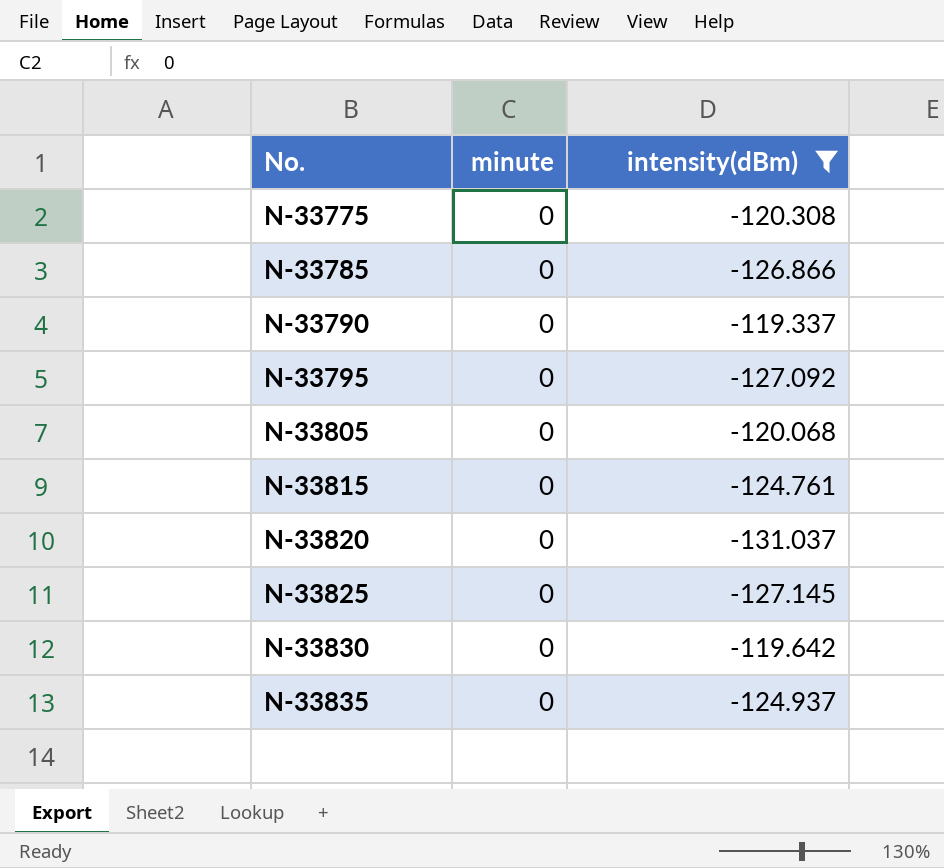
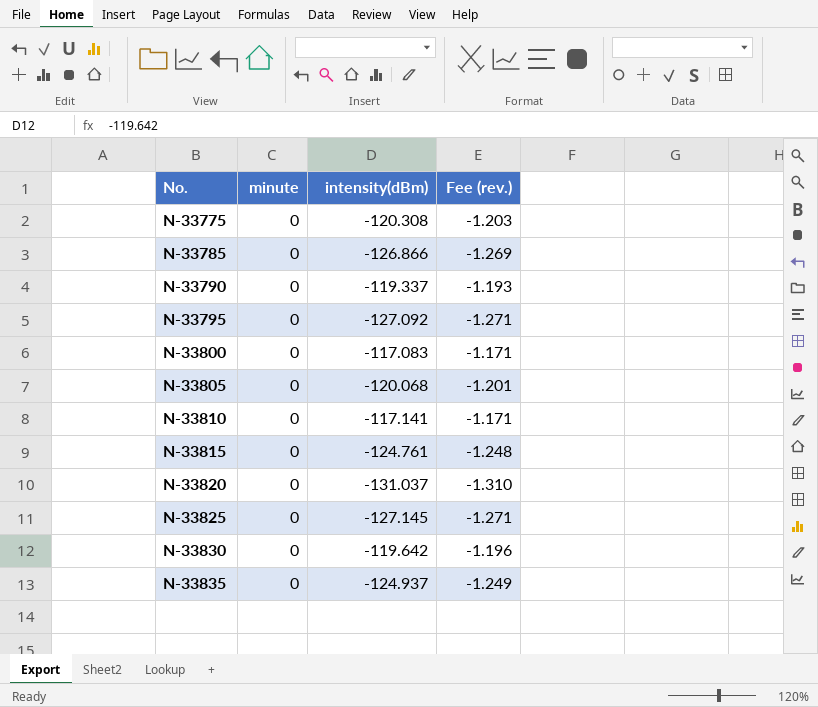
filter: intensity(dBm) <= -119.337 -> none
column Fee (rev.) | formula: none -> [intensity(dBm)] * 0.01

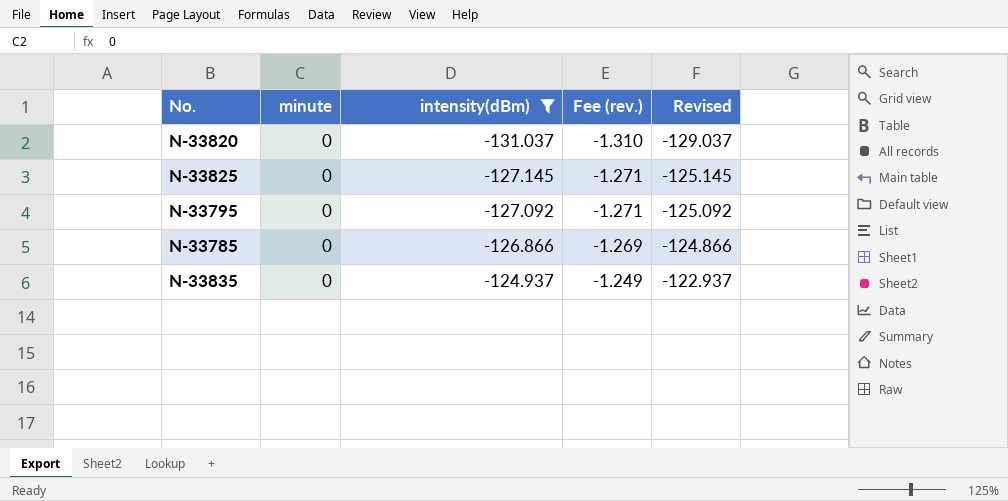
filter: none -> intensity(dBm) <= -124.937
row order: No. ascending -> intensity(dBm) ascending
column Revised | formula: none -> [intensity(dBm)] + 2

